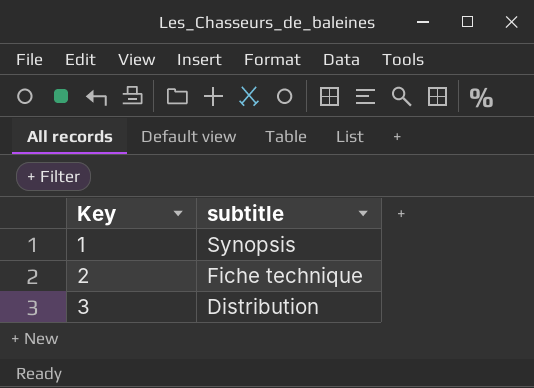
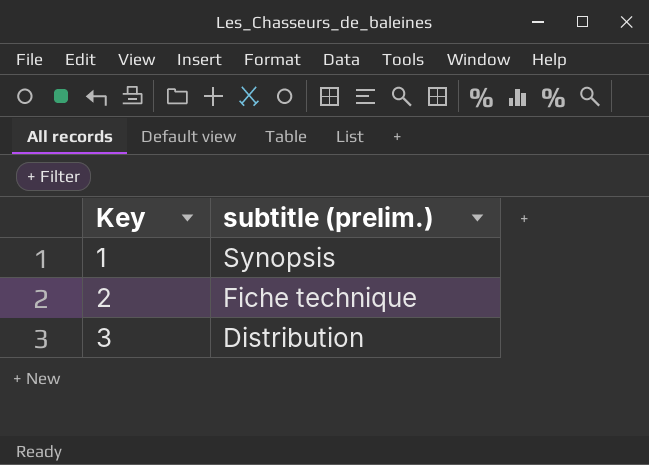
column name: subtitle -> subtitle (prelim.)

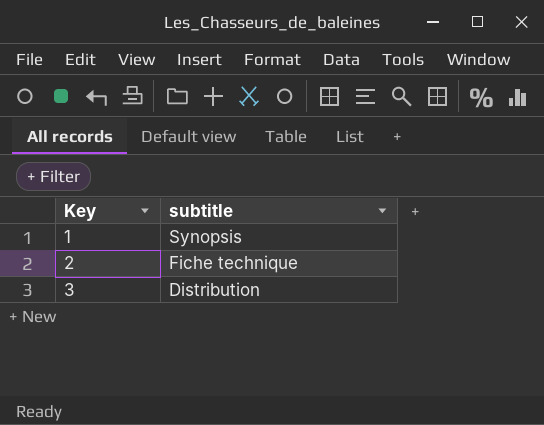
column name: subtitle (prelim.) -> subtitle

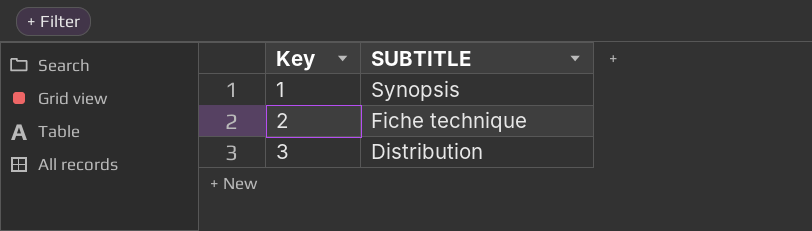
column name: subtitle -> SUBTITLE

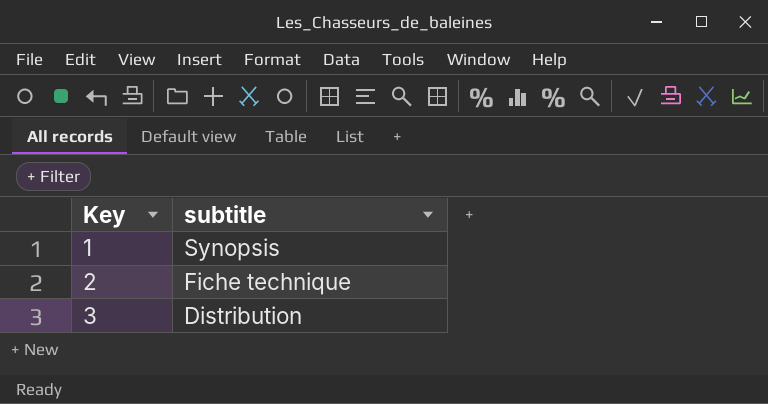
column name: SUBTITLE -> subtitle

